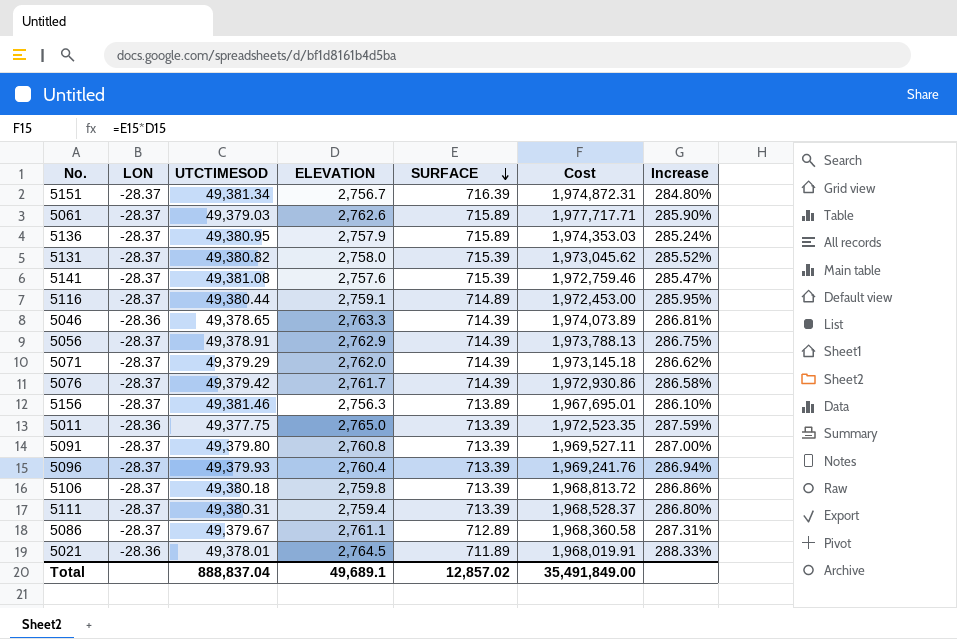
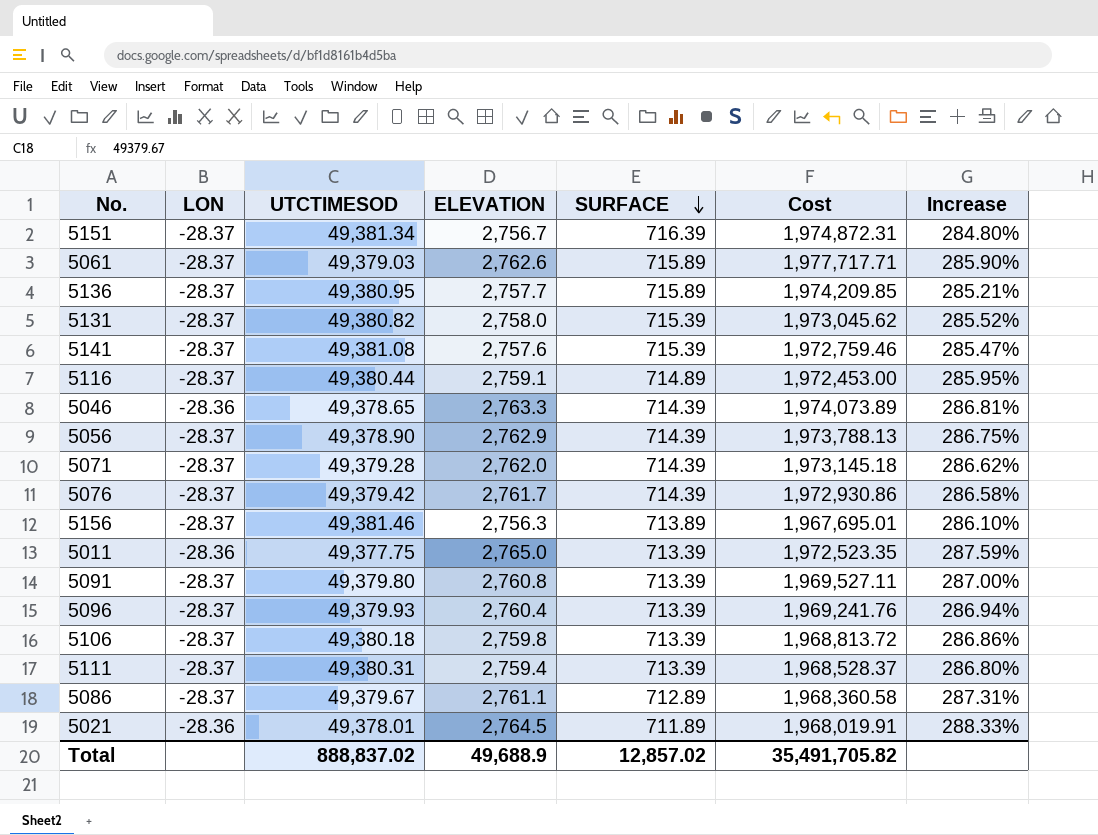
5136 | ELEVATION: 2,757.9 -> 2,757.7
5136 | Cost: 1,974,353.03 -> 1,974,209.85
5136 | Increase: 285.24% -> 285.21%
5056 | UTCTIMESOD: 49,378.91 -> 49,378.90
5071 | UTCTIMESOD: 49,379.29 -> 49,379.28
Total | UTCTIMESOD: 888,837.04 -> 888,837.02
Total | ELEVATION: 49,689.1 -> 49,688.9
Total | Cost: 35,491,849.00 -> 35,491,705.82

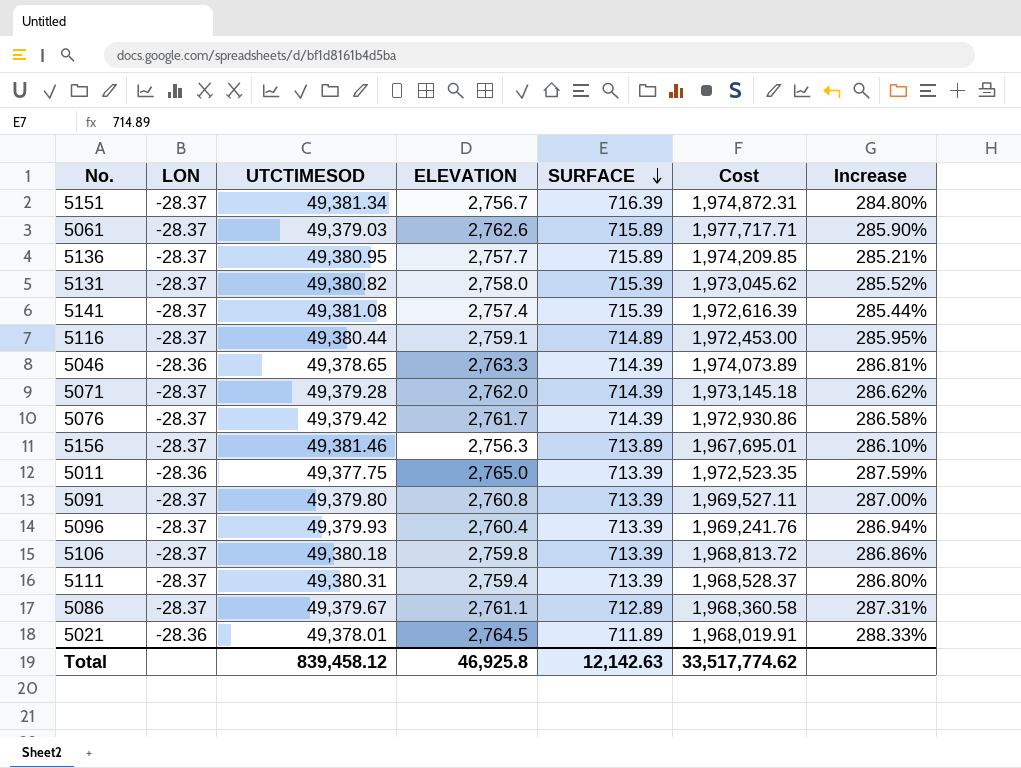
row 5056: -28.37 | 49,378.90 | 2,762.9 | 714.39 | 1,973,788.13 | 286.75% -> none
5141 | ELEVATION: 2,757.6 -> 2,757.4
5141 | Cost: 1,972,759.46 -> 1,972,616.39
5141 | Increase: 285.47% -> 285.44%
Total | UTCTIMESOD: 888,837.02 -> 839,458.12
Total | ELEVATION: 49,688.9 -> 46,925.8
Total | SURFACE: 12,857.02 -> 12,142.63
Total | Cost: 35,491,705.82 -> 33,517,774.62

